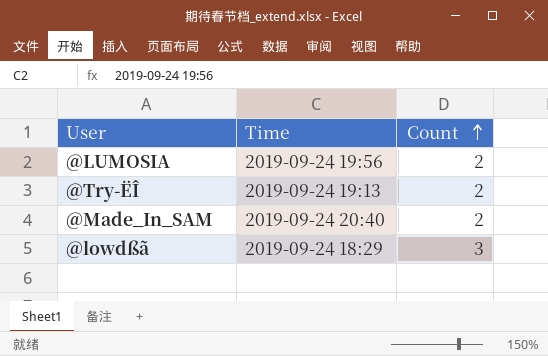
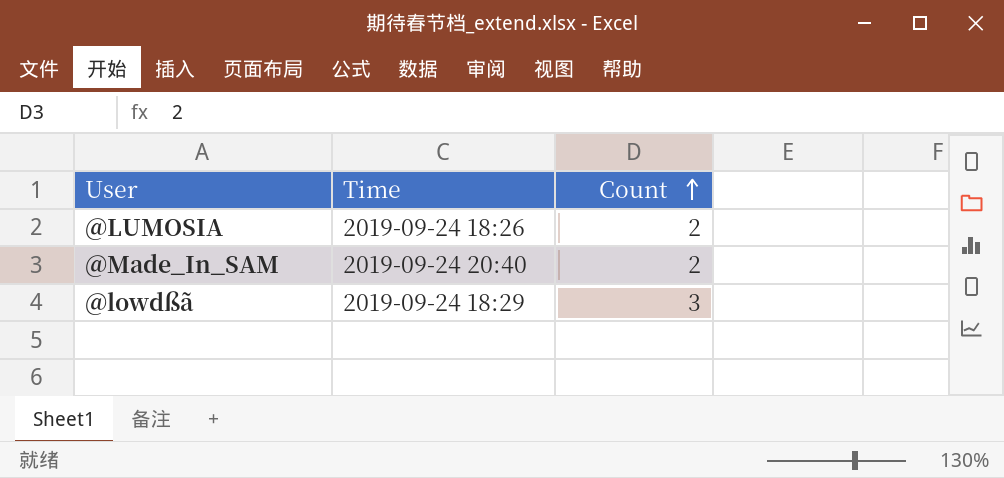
row @Try-ËÎ: 2019-09-24 19:13 | 2 -> none
@LUMOSIA | Time: 2019-09-24 19:56 -> 2019-09-24 18:26

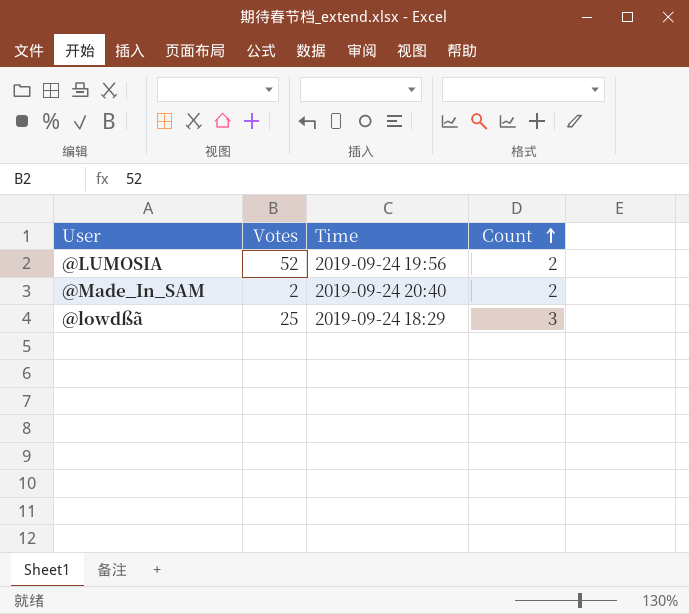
column Votes | position: none -> 2
@LUMOSIA | Time: 2019-09-24 18:26 -> 2019-09-24 19:56

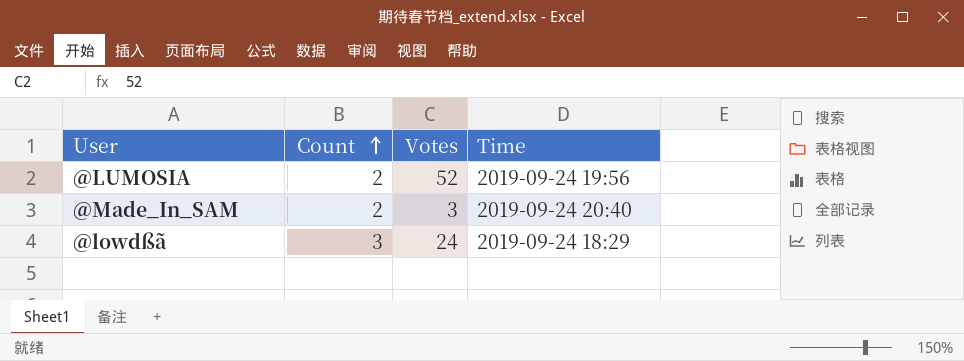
column Count | position: 4 -> 2
@Made_In_SAM | Votes: 2 -> 3
@lowdßã | Votes: 25 -> 24

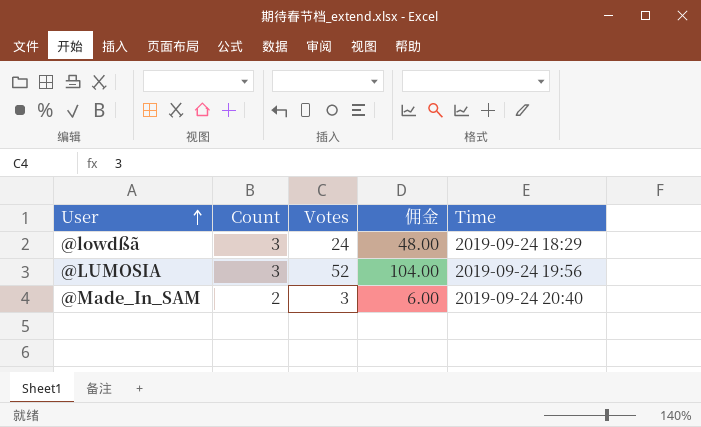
row order: Count ascending -> User ascending
column 佣金 | formula: none -> [Votes] * 2
@LUMOSIA | Count: 2 -> 3

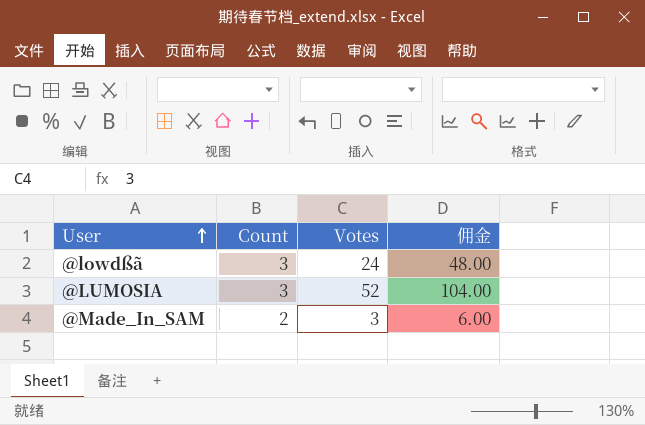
column Time | position: 5 -> none

